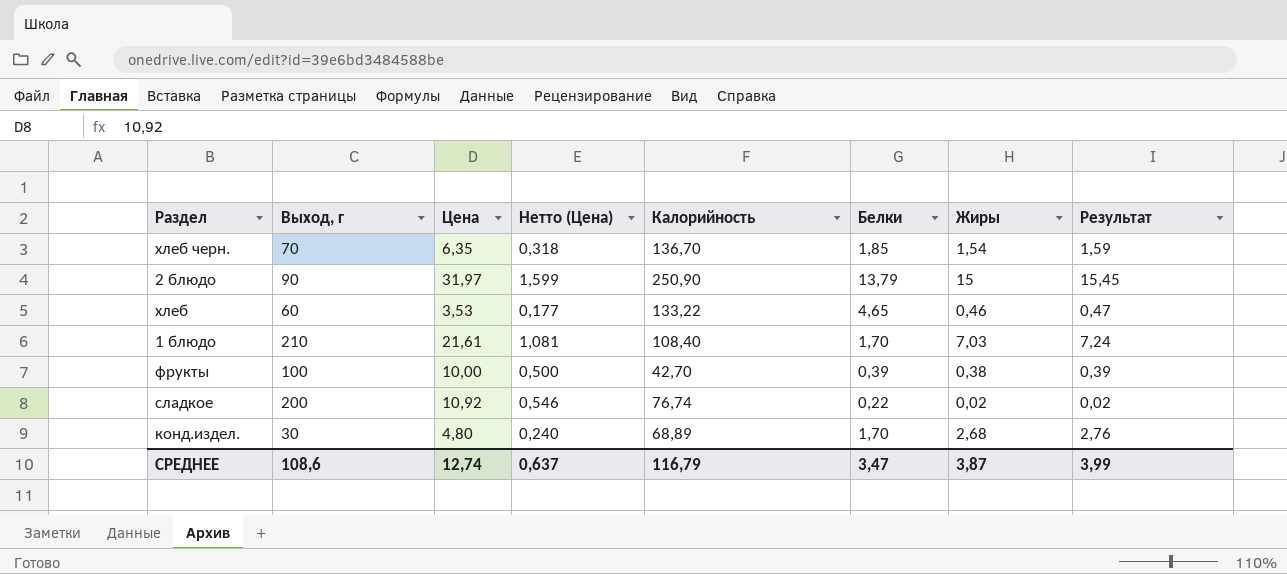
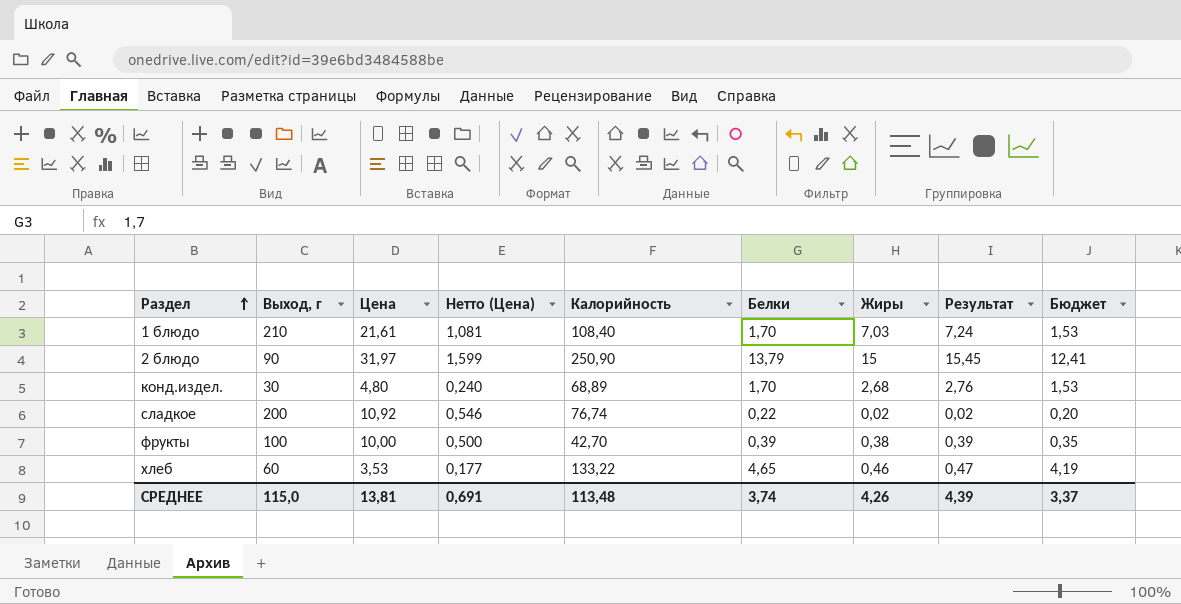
row order: none -> Раздел ascending
column Бюджет | formula: none -> [Белки] * 0,9
row хлеб черн.: 70 | 6,35 | 0,318 | 136,70 | 1,85 | 1,54 | 1,59 -> none
СРЕДНЕЕ | Выход, г: 108,6 -> 115,0
СРЕДНЕЕ | Цена: 12,74 -> 13,81
СРЕДНЕЕ | Нетто (Цена): 0,637 -> 0,691
СРЕДНЕЕ | Калорийность: 116,79 -> 113,48
СРЕДНЕЕ | Белки: 3,47 -> 3,74
СРЕДНЕЕ | Жиры: 3,87 -> 4,26
СРЕДНЕЕ | Результат: 3,99 -> 4,39

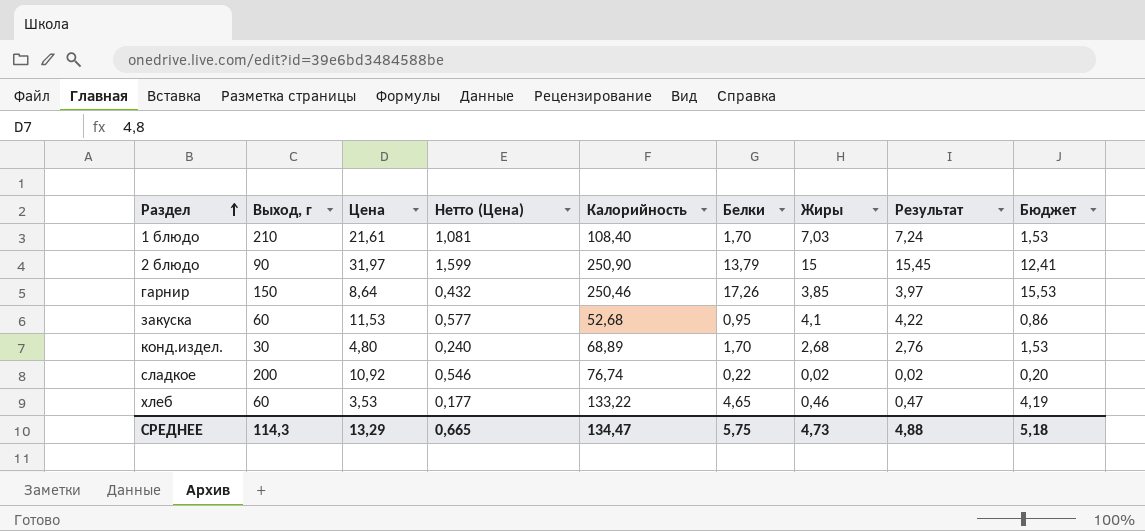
row фрукты: 100 | 10,00 | 0,500 | 42,70 | 0,39 | 0,38 | 0,39 | 0,35 -> none
row гарнир: none -> 150 | 8,64 | 0,432 | 250,46 | 17,26 | 3,85 | 3,97 | 15,53
row закуска: none -> 60 | 11,53 | 0,577 | 52,68 | 0,95 | 4,1 | 4,22 | 0,86
СРЕДНЕЕ | Выход, г: 115,0 -> 114,3
СРЕДНЕЕ | Цена: 13,81 -> 13,29
СРЕДНЕЕ | Нетто (Цена): 0,691 -> 0,665
СРЕДНЕЕ | Калорийность: 113,48 -> 134,47
СРЕДНЕЕ | Белки: 3,74 -> 5,75
СРЕДНЕЕ | Жиры: 4,26 -> 4,73
СРЕДНЕЕ | Результат: 4,39 -> 4,88
СРЕДНЕЕ | Бюджет: 3,37 -> 5,18

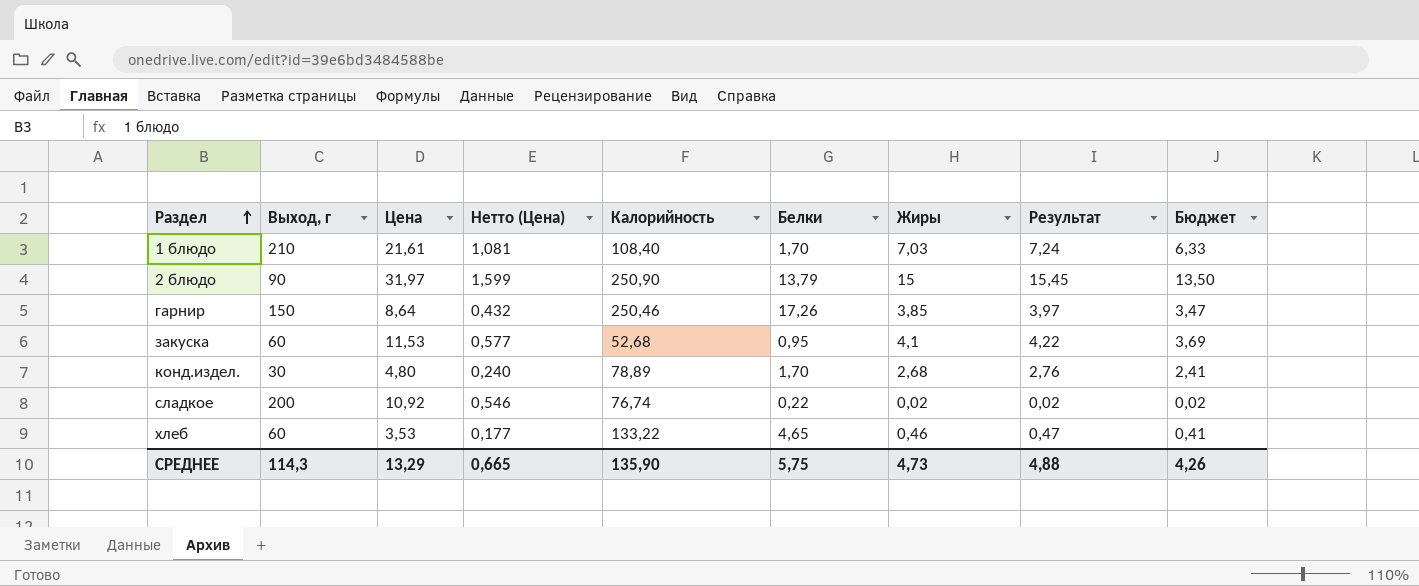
column Бюджет | formula: [Белки] * 0,9 -> [Жиры] * 0,9
конд.издел. | Калорийность: 68,89 -> 78,89
СРЕДНЕЕ | Калорийность: 134,47 -> 135,90
СРЕДНЕЕ | Бюджет: 5,18 -> 4,26

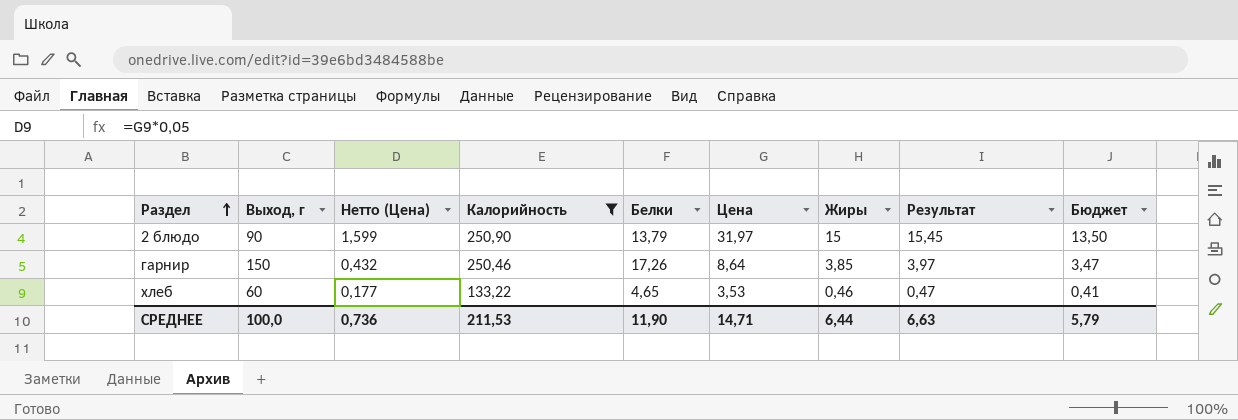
filter: none -> Калорийность >= 133,22
column Цена | position: 3 -> 6
СРЕДНЕЕ | Выход, г: 114,3 -> 100,0
СРЕДНЕЕ | Нетто (Цена): 0,665 -> 0,736
СРЕДНЕЕ | Калорийность: 135,90 -> 211,53
СРЕДНЕЕ | Белки: 5,75 -> 11,90
СРЕДНЕЕ | Цена: 13,29 -> 14,71
СРЕДНЕЕ | Жиры: 4,73 -> 6,44
СРЕДНЕЕ | Результат: 4,88 -> 6,63
СРЕДНЕЕ | Бюджет: 4,26 -> 5,79

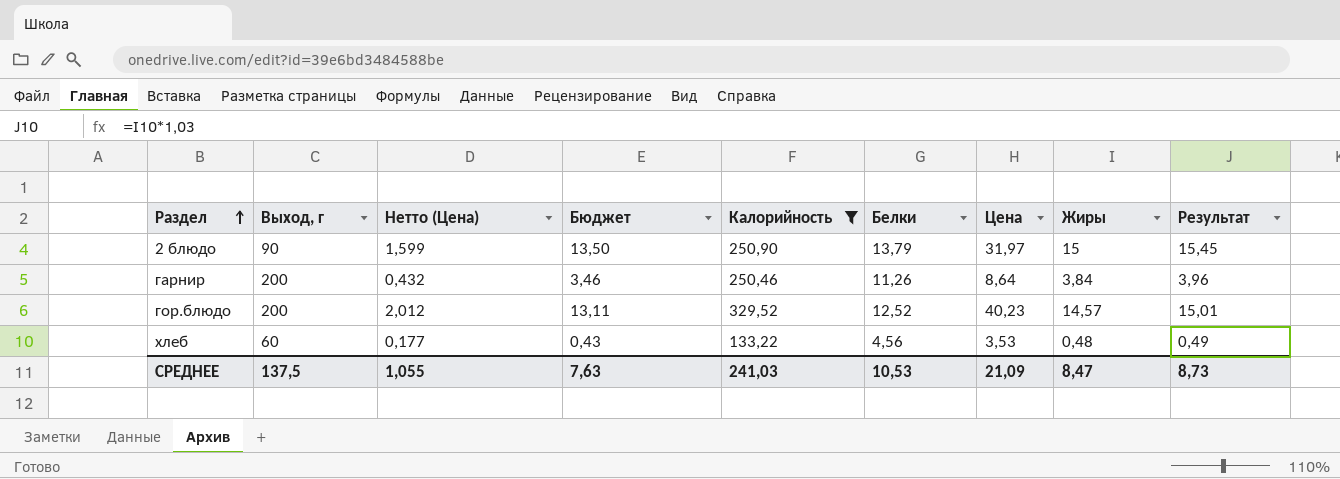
column Бюджет | position: 9 -> 4
гарнир | Выход, г: 150 -> 200
гарнир | Бюджет: 3,47 -> 3,46
гарнир | Белки: 17,26 -> 11,26
гарнир | Жиры: 3,85 -> 3,84
гарнир | Результат: 3,97 -> 3,96
row гор.блюдо: none -> 200 | 2,012 | 13,11 | 329,52 | 12,52 | 40,23 | 14,57 | 15,01
хлеб | Бюджет: 0,41 -> 0,43
хлеб | Белки: 4,65 -> 4,56
хлеб | Жиры: 0,46 -> 0,48
хлеб | Результат: 0,47 -> 0,49
СРЕДНЕЕ | Выход, г: 100,0 -> 137,5
СРЕДНЕЕ | Нетто (Цена): 0,736 -> 1,055
СРЕДНЕЕ | Бюджет: 5,79 -> 7,63
СРЕДНЕЕ | Калорийность: 211,53 -> 241,03
СРЕДНЕЕ | Белки: 11,90 -> 10,53
СРЕДНЕЕ | Цена: 14,71 -> 21,09
СРЕДНЕЕ | Жиры: 6,44 -> 8,47
СРЕДНЕЕ | Результат: 6,63 -> 8,73

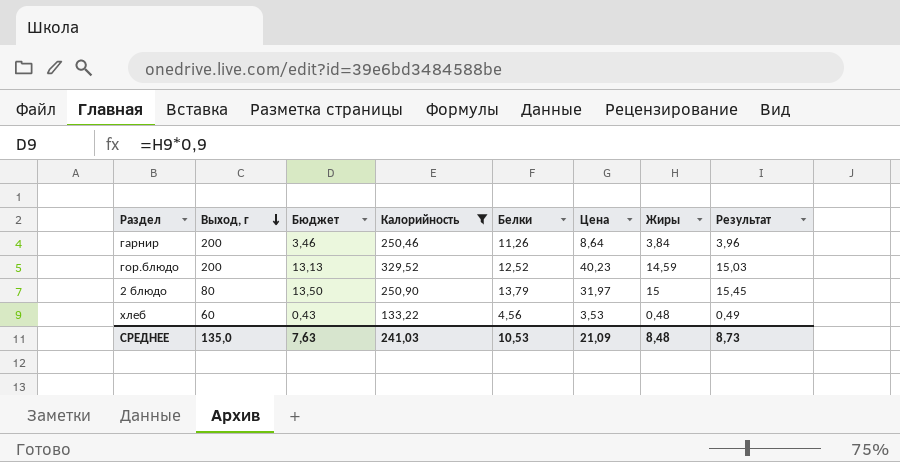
row order: Раздел ascending -> Выход, г descending
column Нетто (Цена) | formula: [Цена] * 0,05 -> none
гор.блюдо | Бюджет: 13,11 -> 13,13
гор.блюдо | Жиры: 14,57 -> 14,59
гор.блюдо | Результат: 15,01 -> 15,03
2 блюдо | Выход, г: 90 -> 80
СРЕДНЕЕ | Выход, г: 137,5 -> 135,0
СРЕДНЕЕ | Жиры: 8,47 -> 8,48

